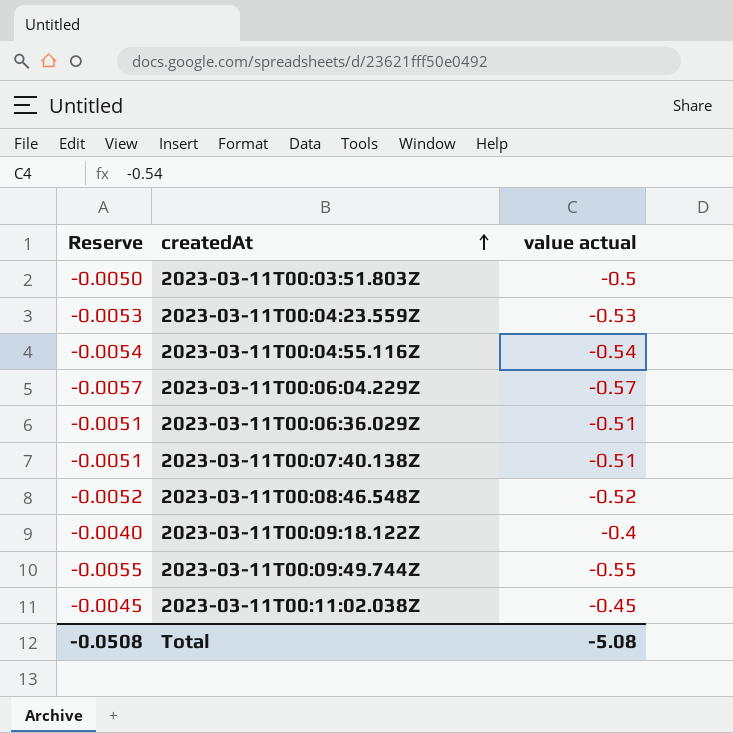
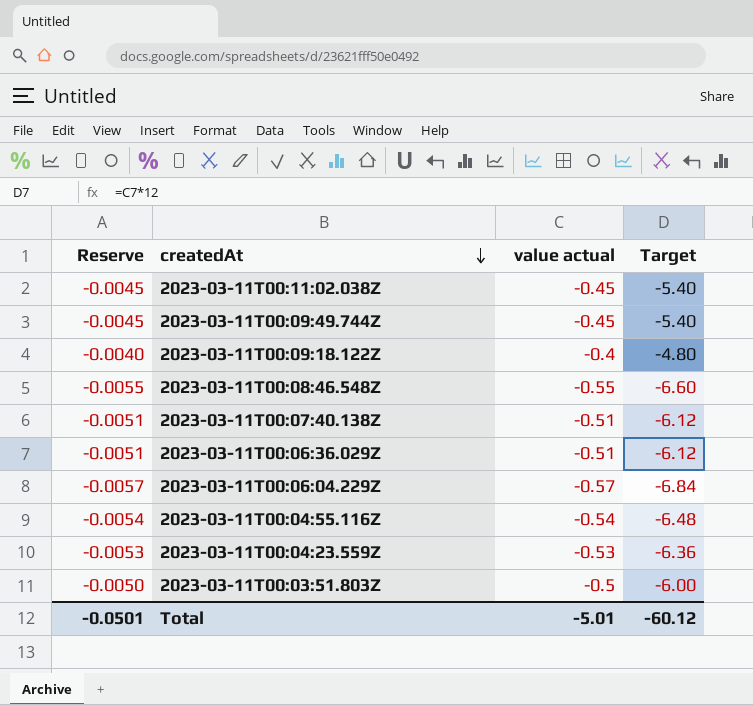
row order: createdAt ascending -> createdAt descending
column Target | formula: none -> [value actual] * 12
2023-03-11T00:09:49.744Z | Reserve: -0.0055 -> -0.0045
2023-03-11T00:09:49.744Z | value actual: -0.55 -> -0.45
2023-03-11T00:08:46.548Z | Reserve: -0.0052 -> -0.0055
2023-03-11T00:08:46.548Z | value actual: -0.52 -> -0.55
Total | Reserve: -0.0508 -> -0.0501
Total | value actual: -5.08 -> -5.01

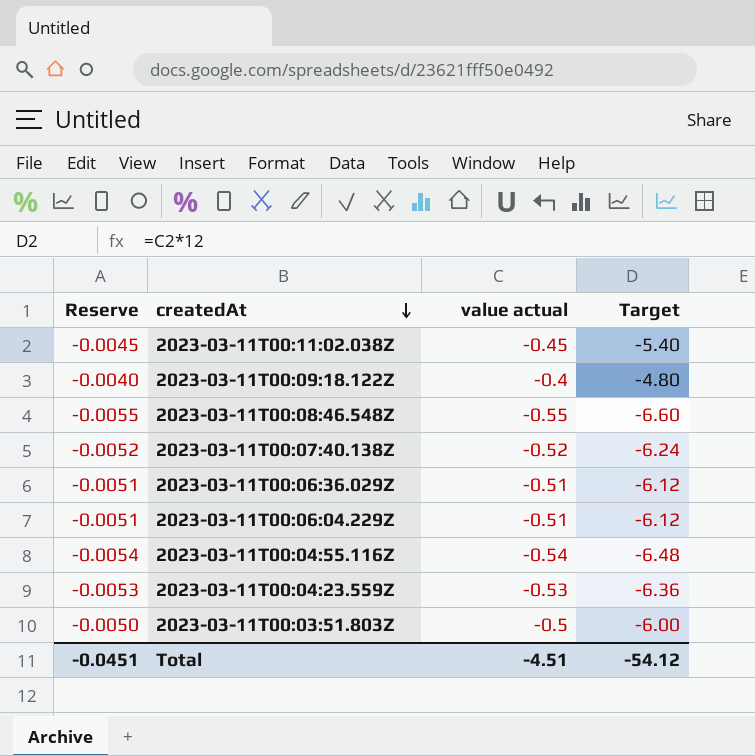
row 2023-03-11T00:09:49.744Z: -0.0045 | -0.45 | -5.40 -> none
2023-03-11T00:07:40.138Z | Reserve: -0.0051 -> -0.0052
2023-03-11T00:07:40.138Z | value actual: -0.51 -> -0.52
2023-03-11T00:07:40.138Z | Target: -6.12 -> -6.24
2023-03-11T00:06:04.229Z | Reserve: -0.0057 -> -0.0051
2023-03-11T00:06:04.229Z | value actual: -0.57 -> -0.51
2023-03-11T00:06:04.229Z | Target: -6.84 -> -6.12
Total | Reserve: -0.0501 -> -0.0451
Total | value actual: -5.01 -> -4.51
Total | Target: -60.12 -> -54.12

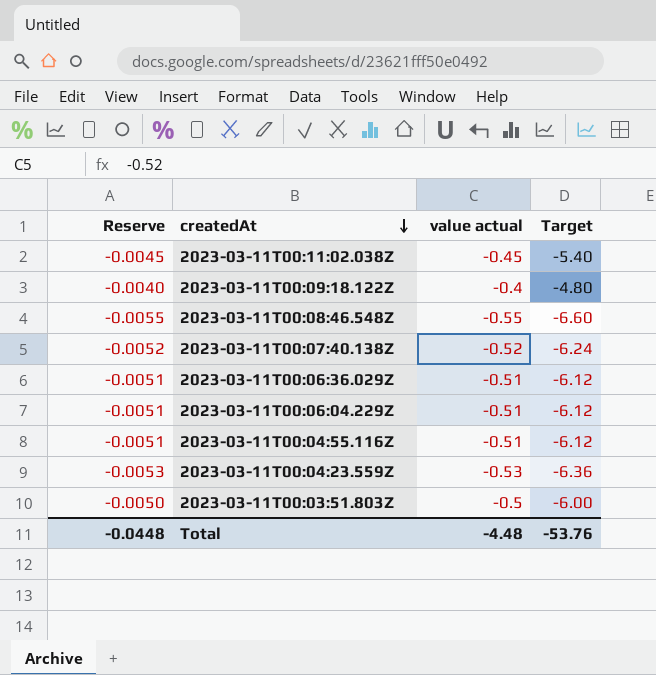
2023-03-11T00:04:55.116Z | Reserve: -0.0054 -> -0.0051
2023-03-11T00:04:55.116Z | value actual: -0.54 -> -0.51
2023-03-11T00:04:55.116Z | Target: -6.48 -> -6.12
Total | Reserve: -0.0451 -> -0.0448
Total | value actual: -4.51 -> -4.48
Total | Target: -54.12 -> -53.76

